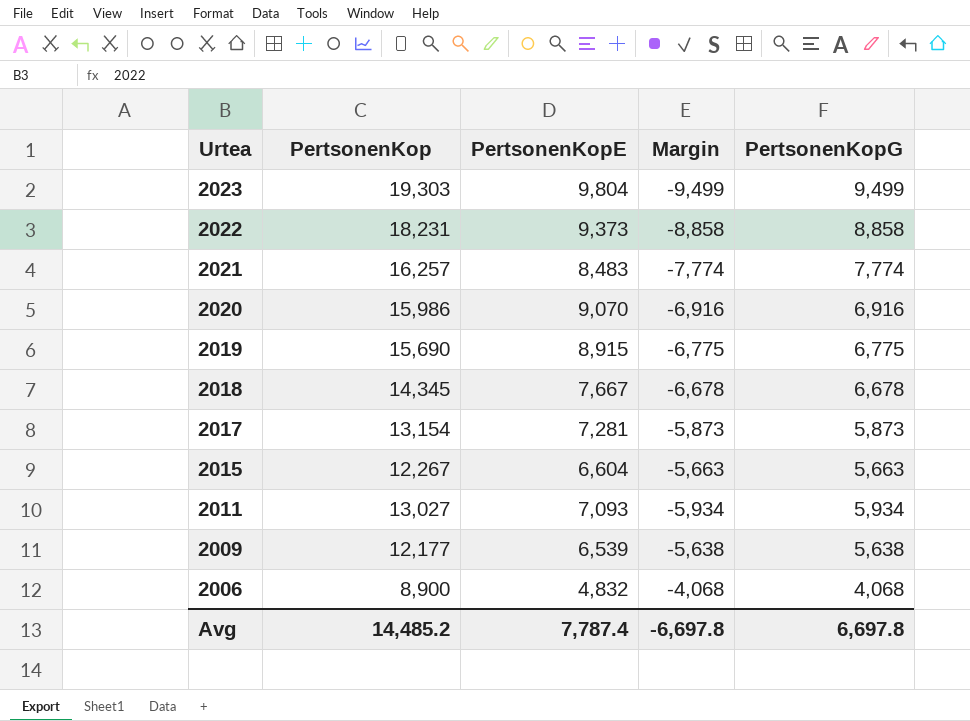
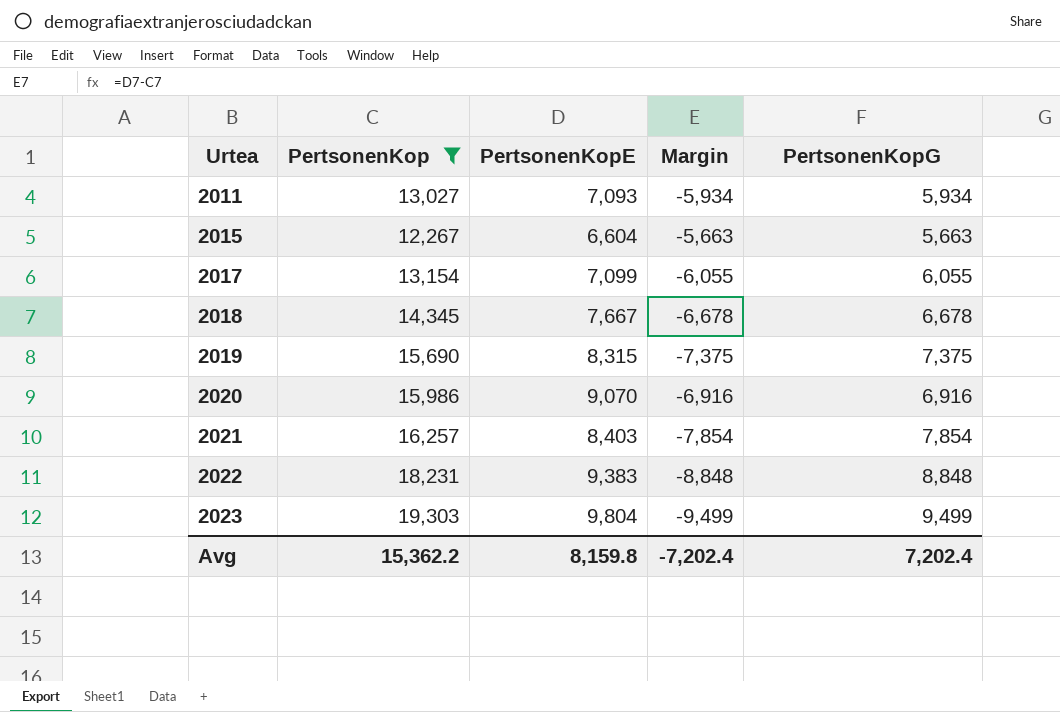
filter: none -> PertsonenKop >= 12,267
row order: Urtea descending -> Urtea ascending
2017 | PertsonenKopE: 7,281 -> 7,099
2017 | Margin: -5,873 -> -6,055
2017 | PertsonenKopG: 5,873 -> 6,055
2019 | PertsonenKopE: 8,915 -> 8,315
2019 | Margin: -6,775 -> -7,375
2019 | PertsonenKopG: 6,775 -> 7,375
2021 | PertsonenKopE: 8,483 -> 8,403
2021 | Margin: -7,774 -> -7,854
2021 | PertsonenKopG: 7,774 -> 7,854
2022 | PertsonenKopE: 9,373 -> 9,383
2022 | Margin: -8,858 -> -8,848
2022 | PertsonenKopG: 8,858 -> 8,848
Avg | PertsonenKop: 14,485.2 -> 15,362.2
Avg | PertsonenKopE: 7,787.4 -> 8,159.8
Avg | Margin: -6,697.8 -> -7,202.4
Avg | PertsonenKopG: 6,697.8 -> 7,202.4

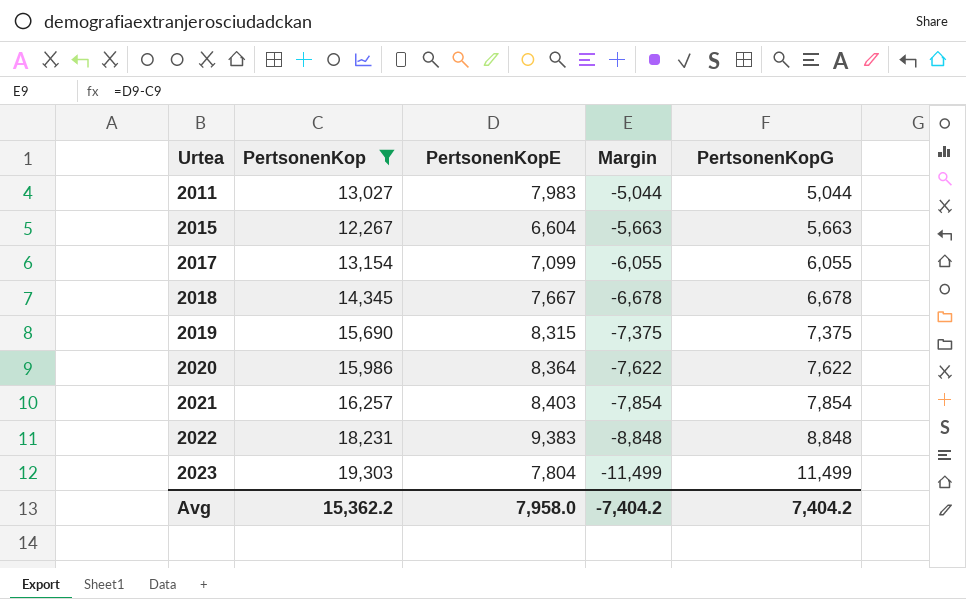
2011 | PertsonenKopE: 7,093 -> 7,983
2011 | Margin: -5,934 -> -5,044
2011 | PertsonenKopG: 5,934 -> 5,044
2020 | PertsonenKopE: 9,070 -> 8,364
2020 | Margin: -6,916 -> -7,622
2020 | PertsonenKopG: 6,916 -> 7,622
2023 | PertsonenKopE: 9,804 -> 7,804
2023 | Margin: -9,499 -> -11,499
2023 | PertsonenKopG: 9,499 -> 11,499
Avg | PertsonenKopE: 8,159.8 -> 7,958.0
Avg | Margin: -7,202.4 -> -7,404.2
Avg | PertsonenKopG: 7,202.4 -> 7,404.2

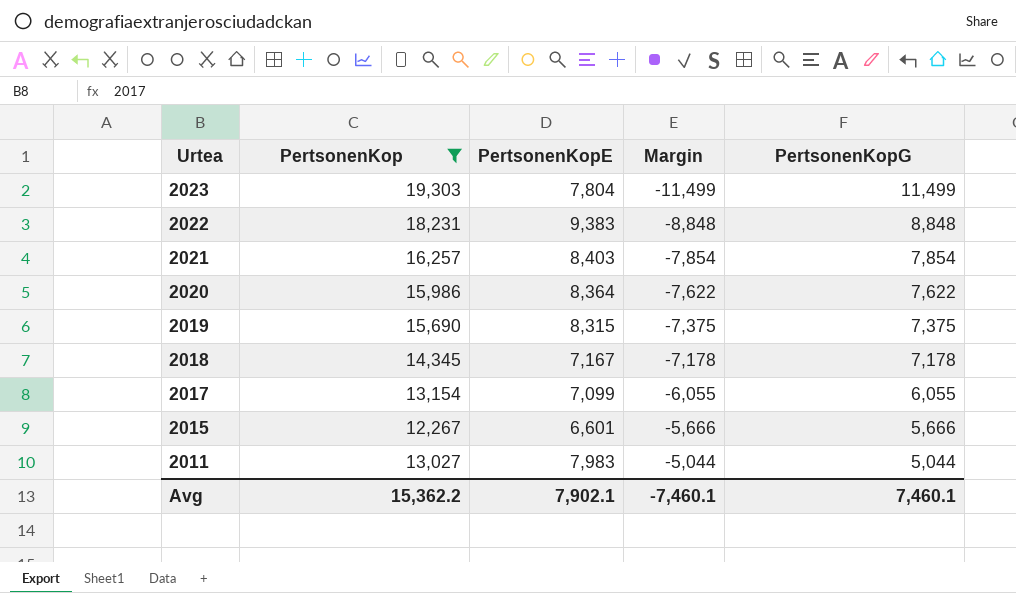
row order: Urtea ascending -> Urtea descending
2018 | PertsonenKopE: 7,667 -> 7,167
2018 | Margin: -6,678 -> -7,178
2018 | PertsonenKopG: 6,678 -> 7,178
2015 | PertsonenKopE: 6,604 -> 6,601
2015 | Margin: -5,663 -> -5,666
2015 | PertsonenKopG: 5,663 -> 5,666
Avg | PertsonenKopE: 7,958.0 -> 7,902.1
Avg | Margin: -7,404.2 -> -7,460.1
Avg | PertsonenKopG: 7,404.2 -> 7,460.1

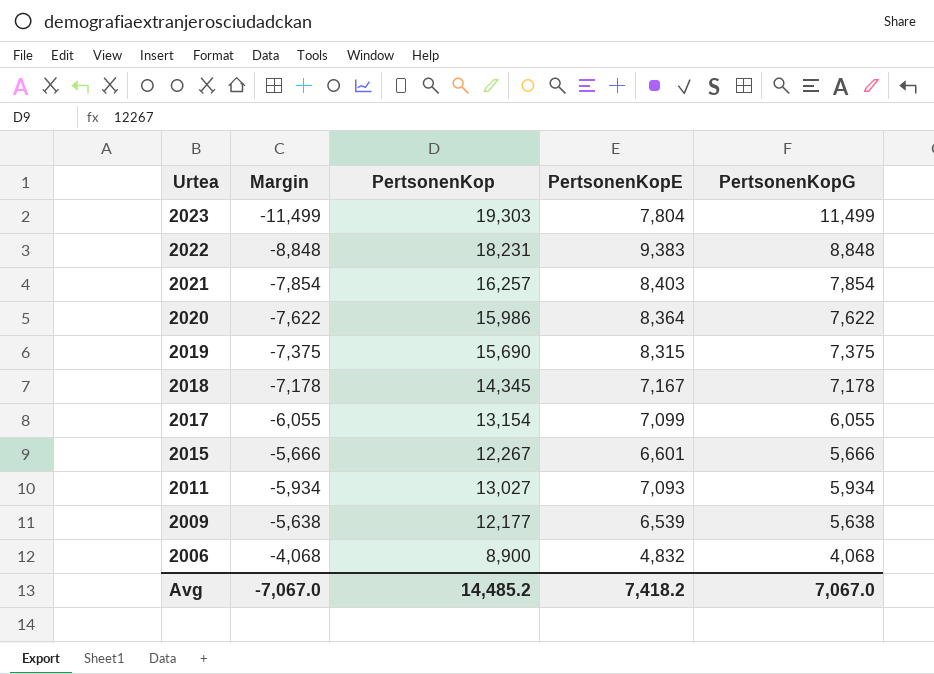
filter: PertsonenKop >= 12,267 -> none
column Margin | position: 4 -> 2
2011 | Margin: -5,044 -> -5,934
2011 | PertsonenKopE: 7,983 -> 7,093
2011 | PertsonenKopG: 5,044 -> 5,934
Avg | Margin: -7,460.1 -> -7,067.0
Avg | PertsonenKop: 15,362.2 -> 14,485.2
Avg | PertsonenKopE: 7,902.1 -> 7,418.2
Avg | PertsonenKopG: 7,460.1 -> 7,067.0

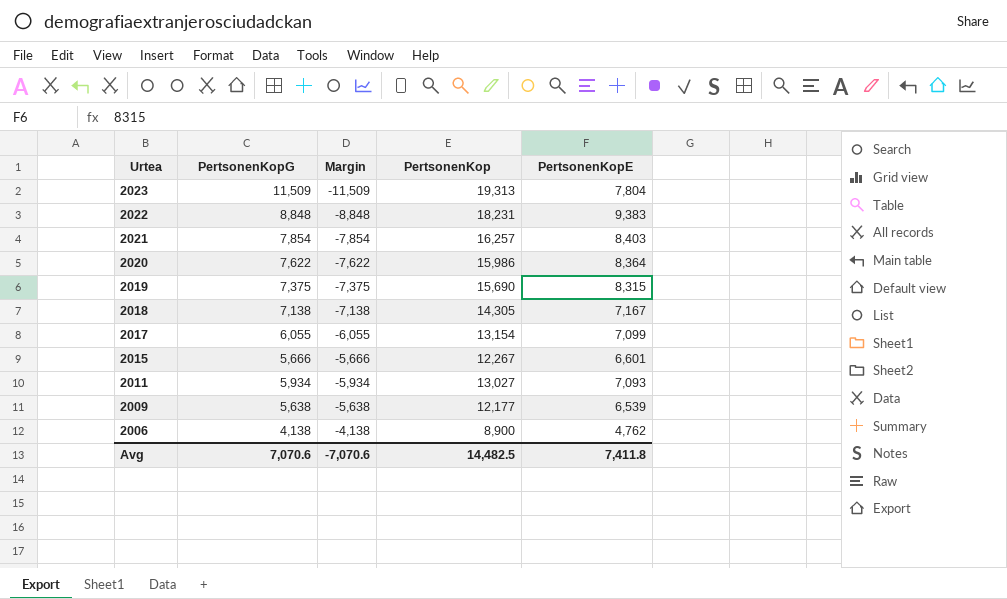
column PertsonenKopG | position: 5 -> 2
2023 | PertsonenKopG: 11,499 -> 11,509
2023 | Margin: -11,499 -> -11,509
2023 | PertsonenKop: 19,303 -> 19,313
2018 | PertsonenKopG: 7,178 -> 7,138
2018 | Margin: -7,178 -> -7,138
2018 | PertsonenKop: 14,345 -> 14,305
2006 | PertsonenKopG: 4,068 -> 4,138
2006 | Margin: -4,068 -> -4,138
2006 | PertsonenKopE: 4,832 -> 4,762
Avg | PertsonenKopG: 7,067.0 -> 7,070.6
Avg | Margin: -7,067.0 -> -7,070.6
Avg | PertsonenKop: 14,485.2 -> 14,482.5
Avg | PertsonenKopE: 7,418.2 -> 7,411.8

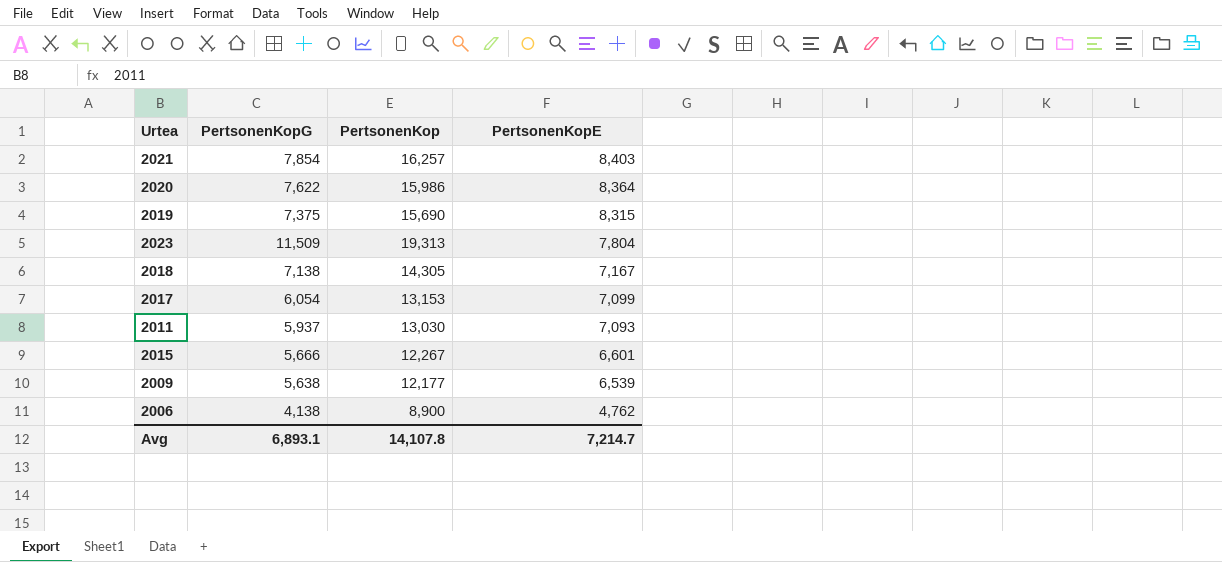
row order: Urtea descending -> PertsonenKopE descending
column Margin | formula: [PertsonenKopE] - [PertsonenKop] -> none
row 2022: 8,848 | -8,848 | 18,231 | 9,383 -> none
2017 | PertsonenKopG: 6,055 -> 6,054
2017 | PertsonenKop: 13,154 -> 13,153
2011 | PertsonenKopG: 5,934 -> 5,937
2011 | PertsonenKop: 13,027 -> 13,030
Avg | PertsonenKopG: 7,070.6 -> 6,893.1
Avg | PertsonenKop: 14,482.5 -> 14,107.8
Avg | PertsonenKopE: 7,411.8 -> 7,214.7

